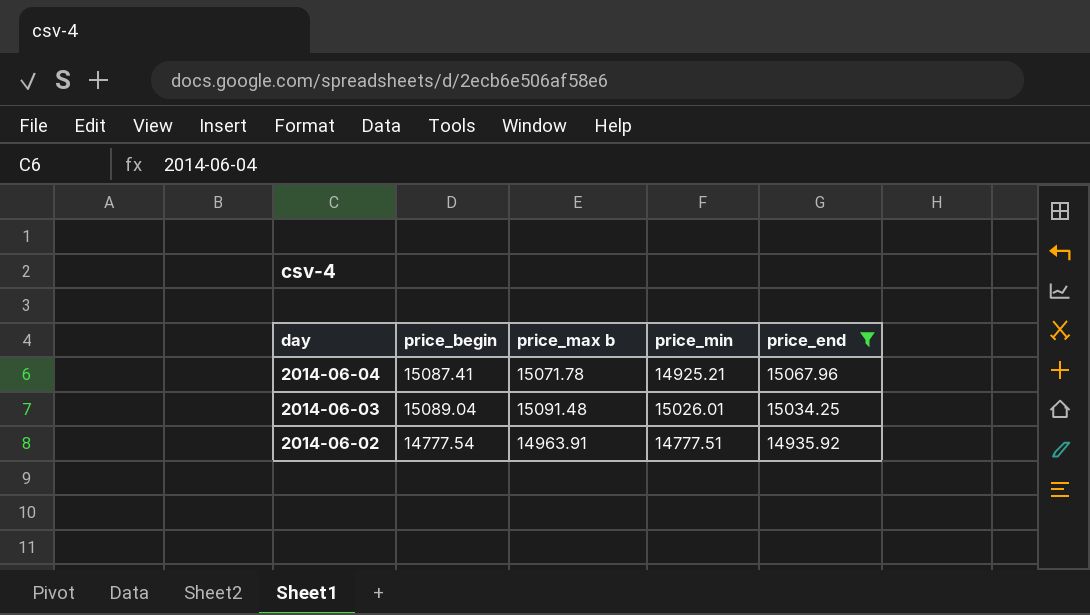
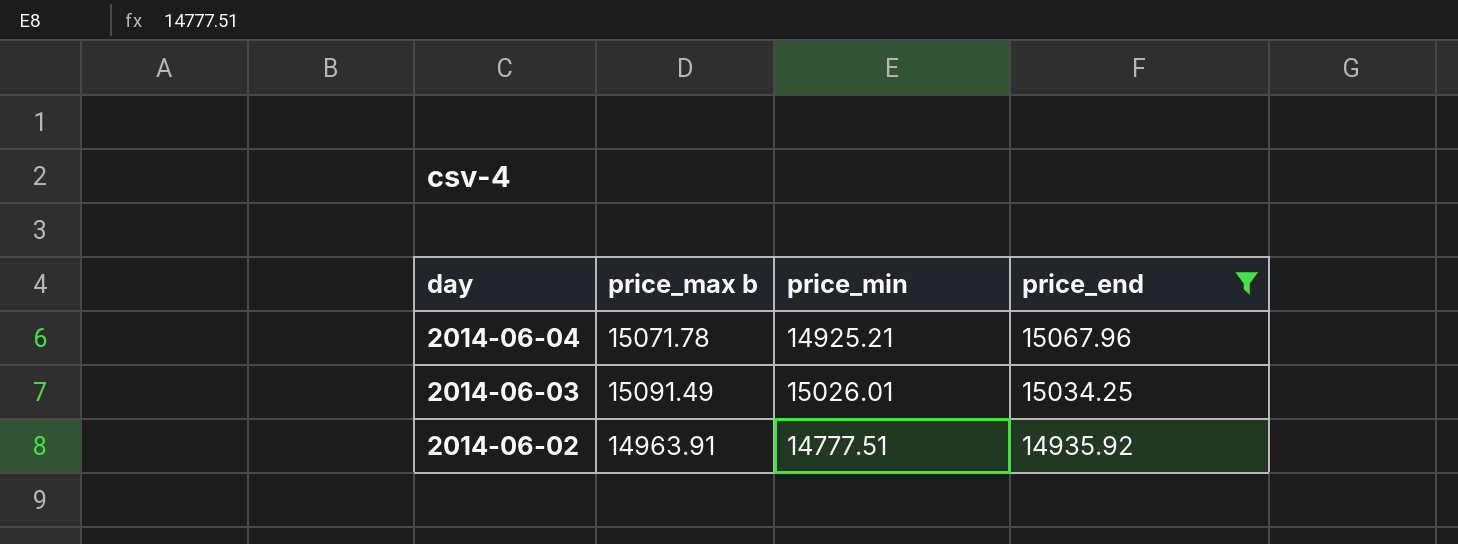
column price_begin | position: 2 -> none
2014-06-03 | price_max b: 15091.48 -> 15091.49

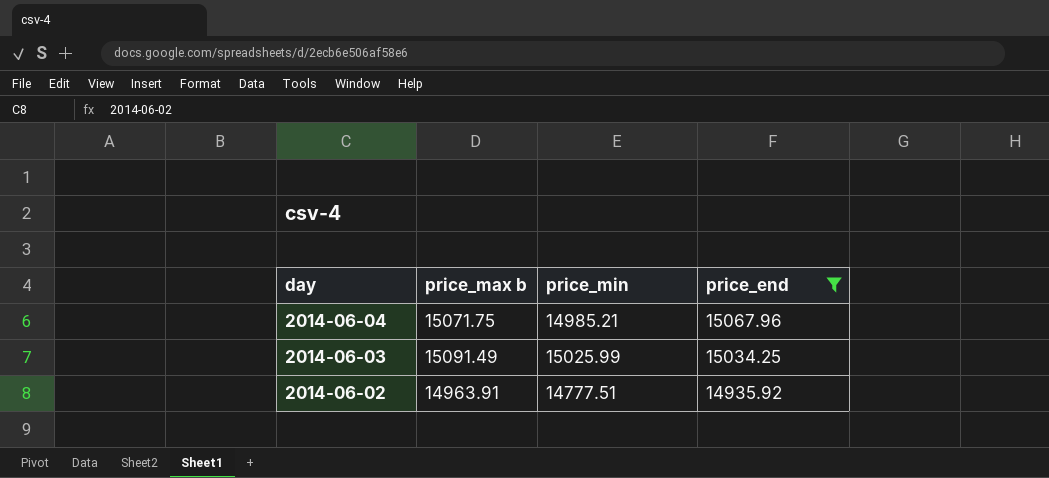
2014-06-04 | price_max b: 15071.78 -> 15071.75
2014-06-04 | price_min: 14925.21 -> 14985.21
2014-06-03 | price_min: 15026.01 -> 15025.99

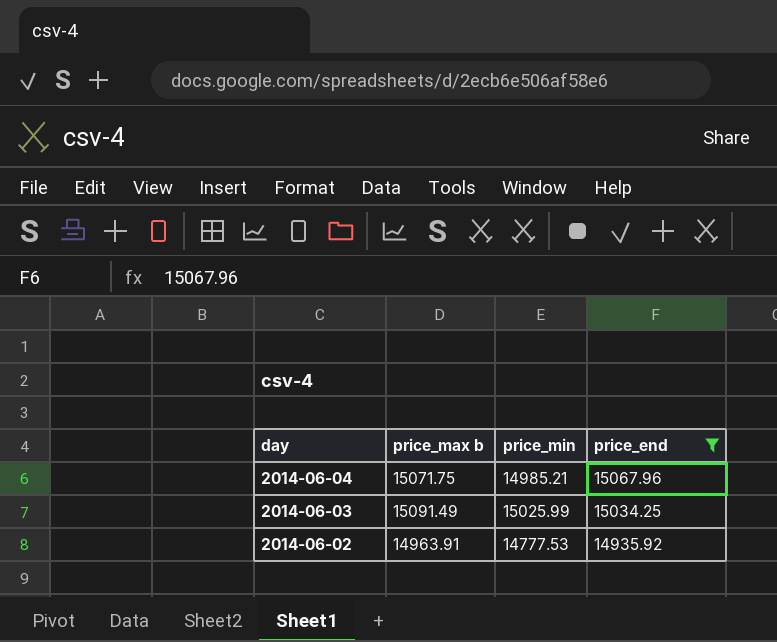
2014-06-02 | price_min: 14777.51 -> 14777.53

